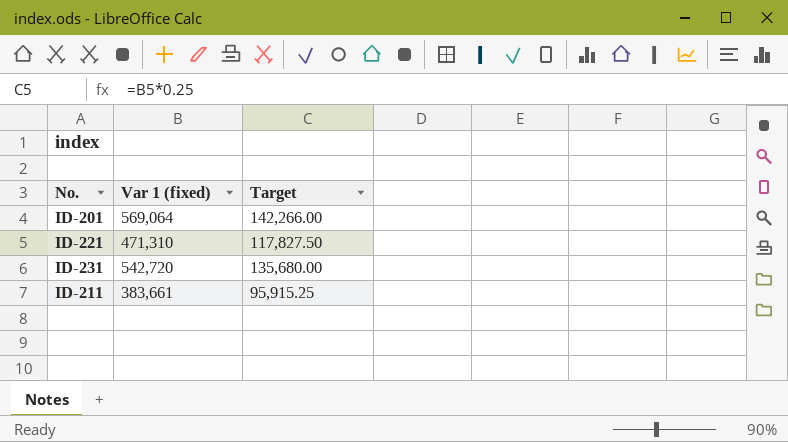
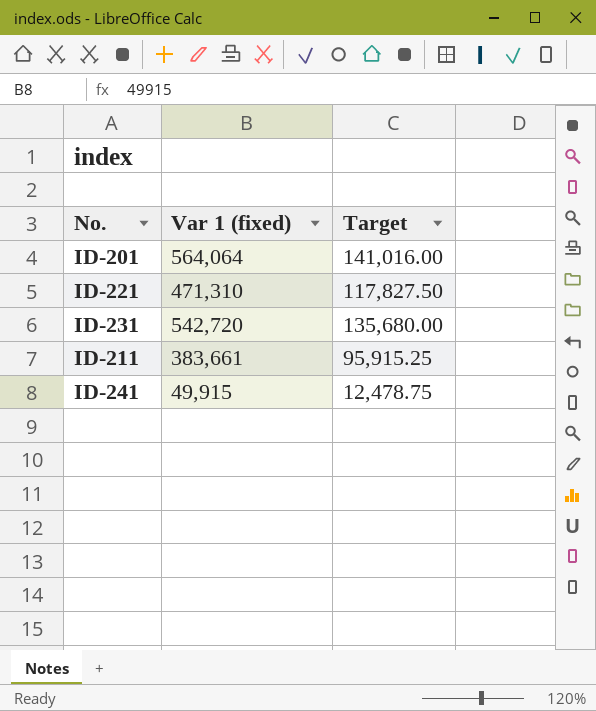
ID-201 | Var 1 (fixed): 569,064 -> 564,064
ID-201 | Target: 142,266.00 -> 141,016.00
row ID-241: none -> 49,915 | 12,478.75

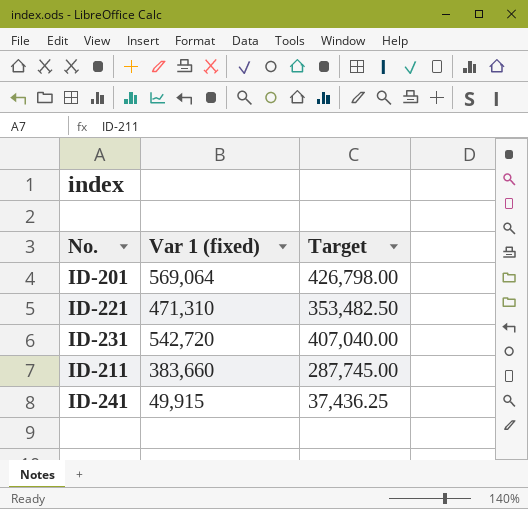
column Target | formula: [Var 1 (fixed)] * 0.25 -> [Var 1 (fixed)] * 0.75
ID-201 | Var 1 (fixed): 564,064 -> 569,064
ID-211 | Var 1 (fixed): 383,661 -> 383,660

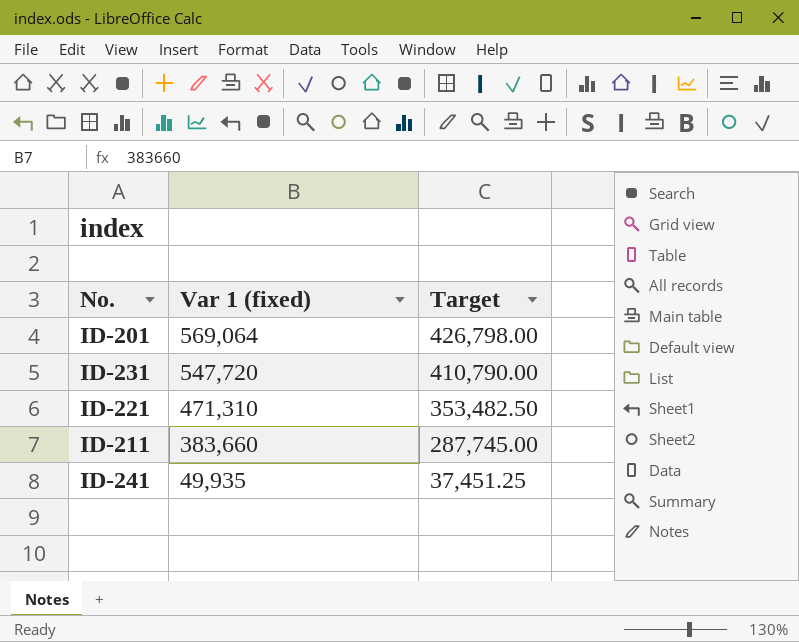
row order: none -> Var 1 (fixed) descending
ID-231 | Var 1 (fixed): 542,720 -> 547,720
ID-231 | Target: 407,040.00 -> 410,790.00
ID-241 | Var 1 (fixed): 49,915 -> 49,935
ID-241 | Target: 37,436.25 -> 37,451.25

